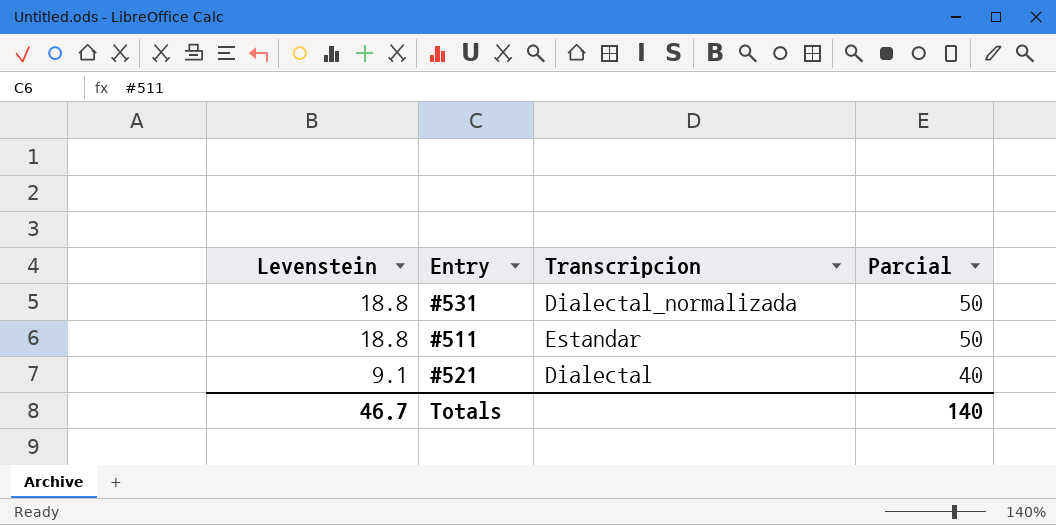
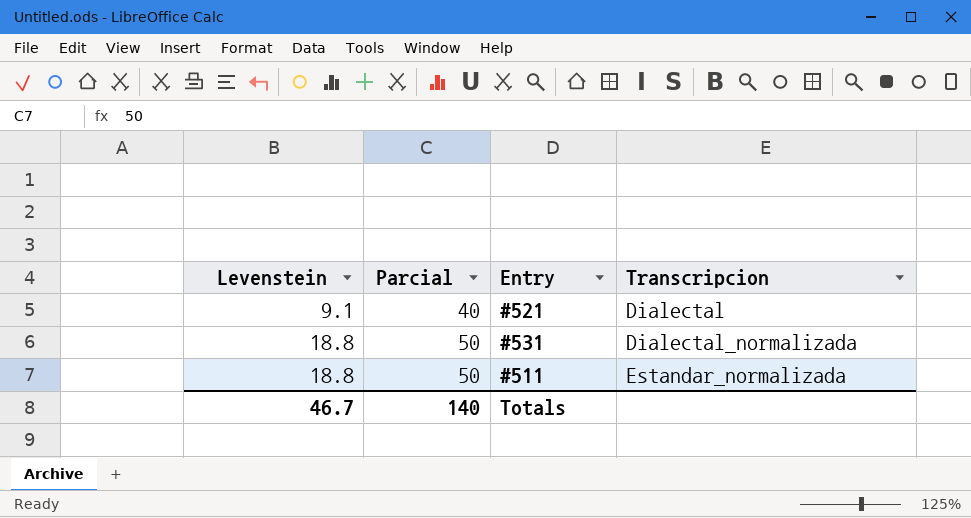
row order: Levenstein descending -> Levenstein ascending
column Parcial | position: 4 -> 2
#511 | Transcripcion: Estandar -> Estandar_normalizada

